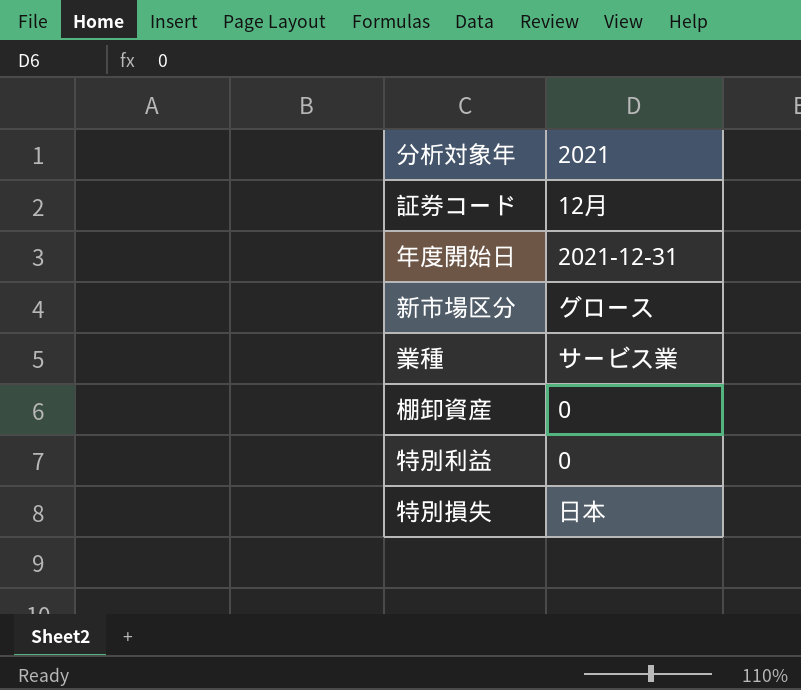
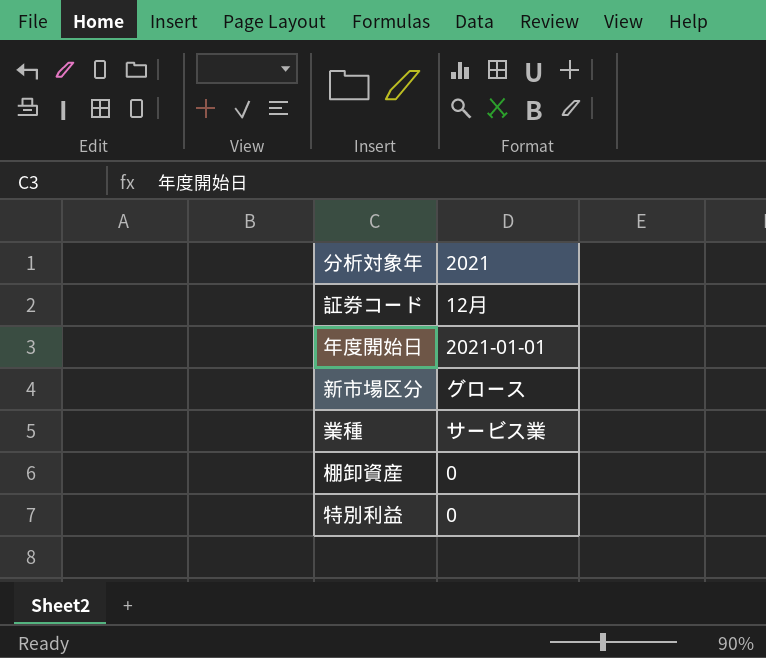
row 特別損失: 日本 -> none
年度開始日 | 2021: 2021-12-31 -> 2021-01-01

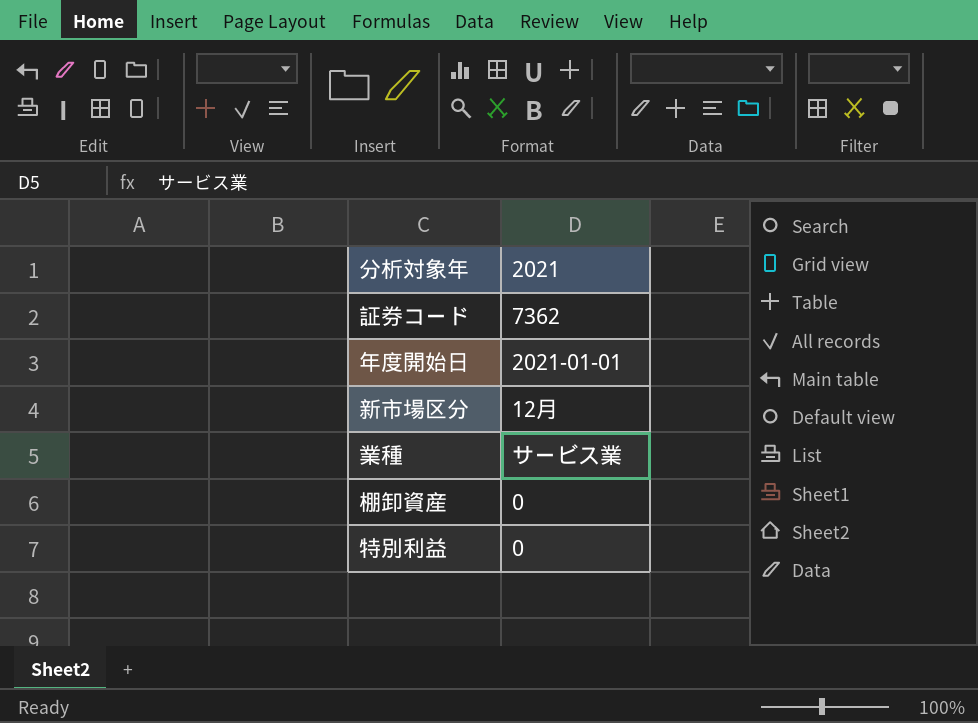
証券コード | 2021: 12月 -> 7362
新市場区分 | 2021: グロース -> 12月

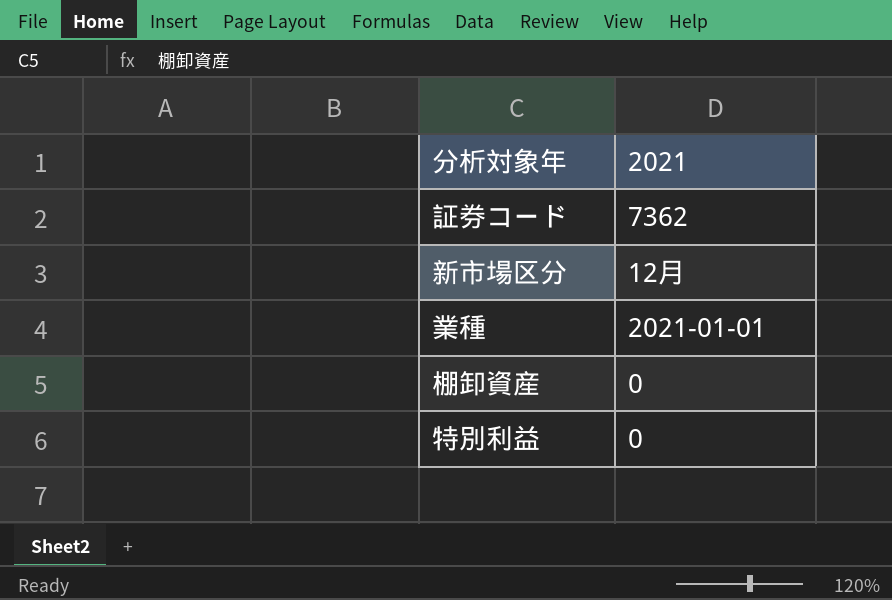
row 年度開始日: 2021-01-01 -> none
業種 | 2021: サービス業 -> 2021-01-01

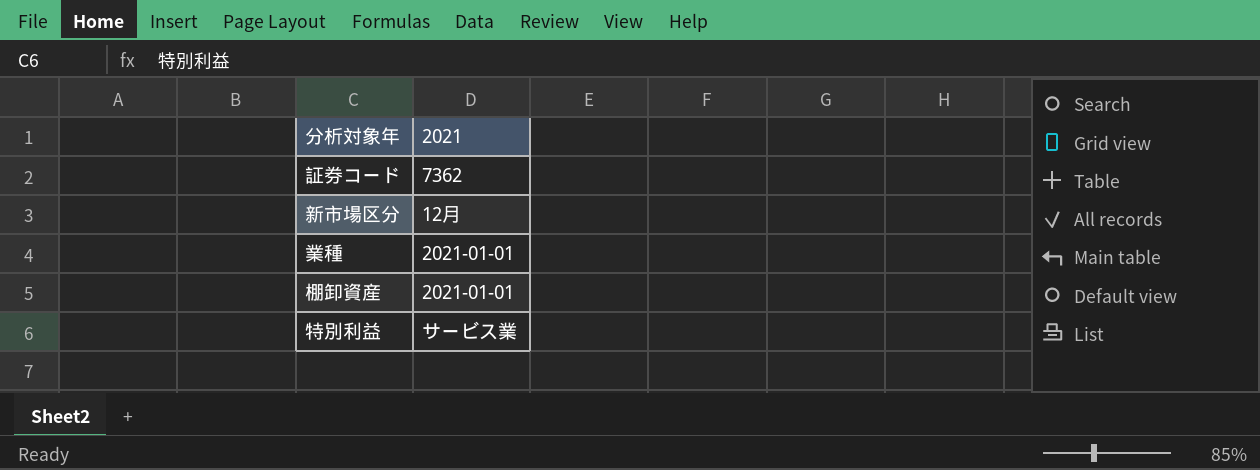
棚卸資産 | 2021: 0 -> 2021-01-01
特別利益 | 2021: 0 -> サービス業

